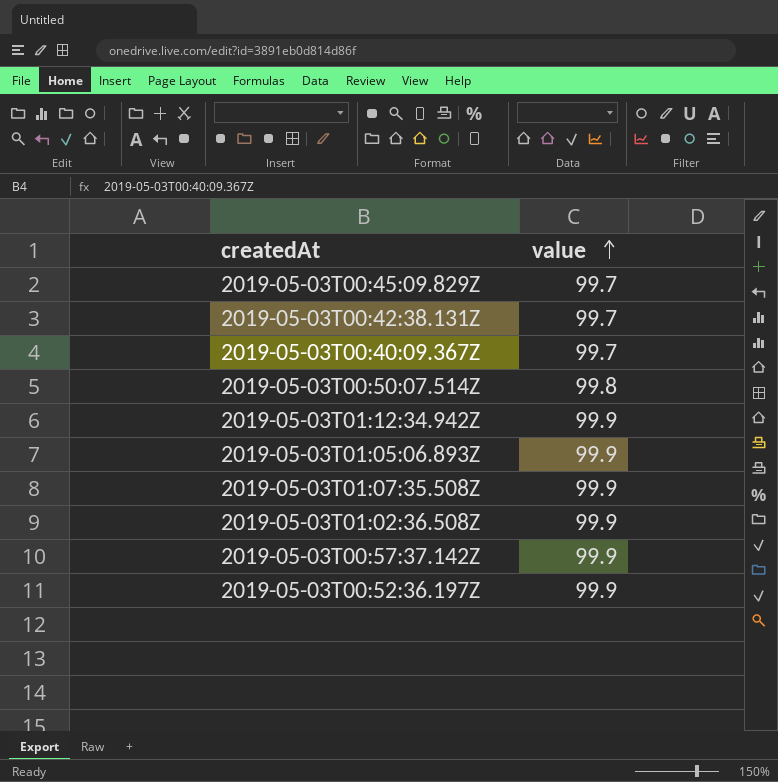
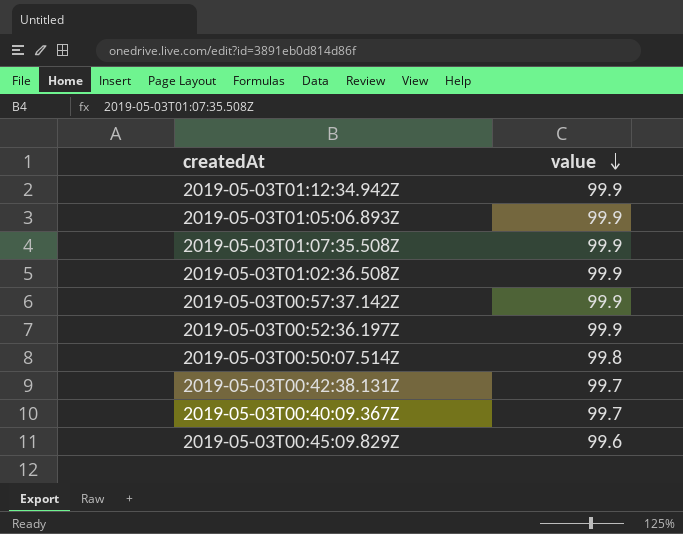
row order: value ascending -> value descending
2019-05-03T00:45:09.829Z | value: 99.7 -> 99.6

